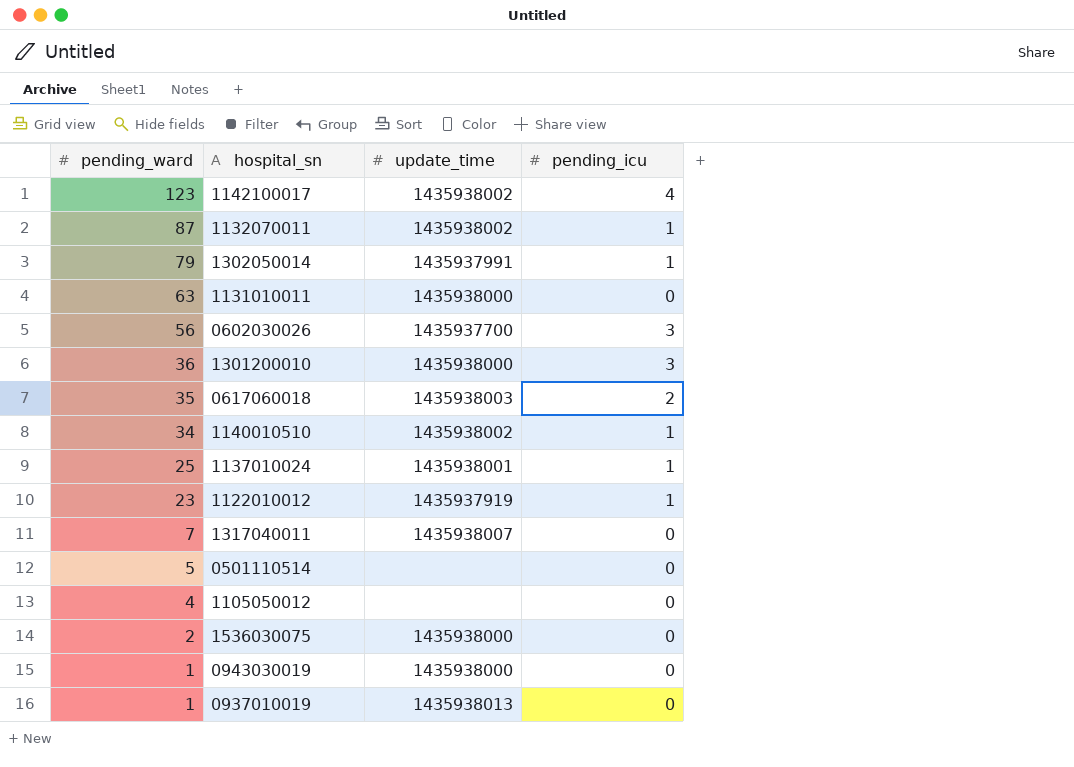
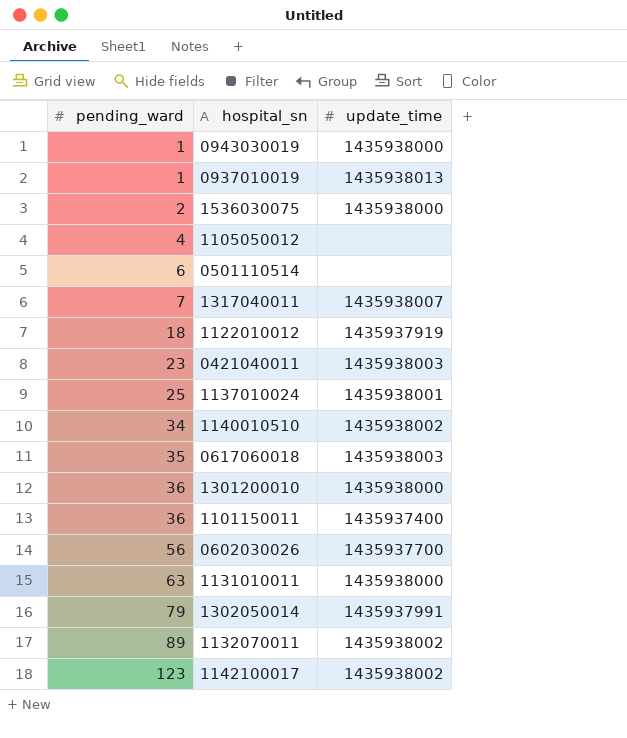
row order: pending_ward descending -> pending_ward ascending
column pending_icu | position: 4 -> none
0501110514 | pending_ward: 5 -> 6
1122010012 | pending_ward: 23 -> 18
row 0421040011: none -> 23 | 1435938003
row 1101150011: none -> 36 | 1435937400
1132070011 | pending_ward: 87 -> 89

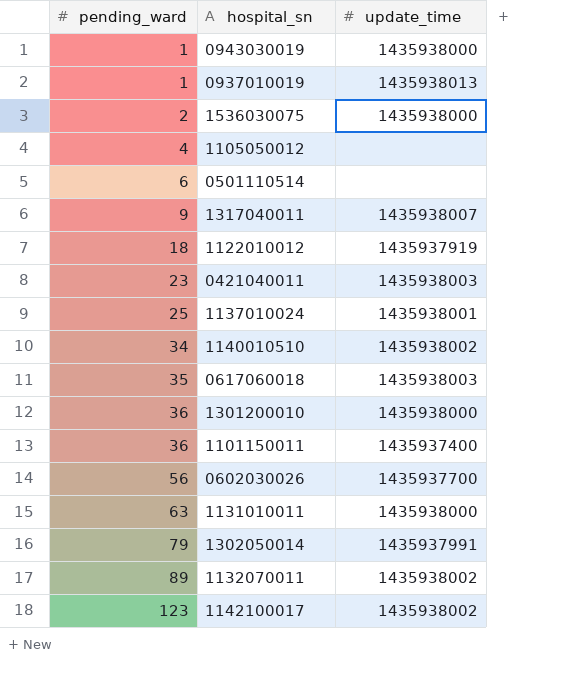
1317040011 | pending_ward: 7 -> 9

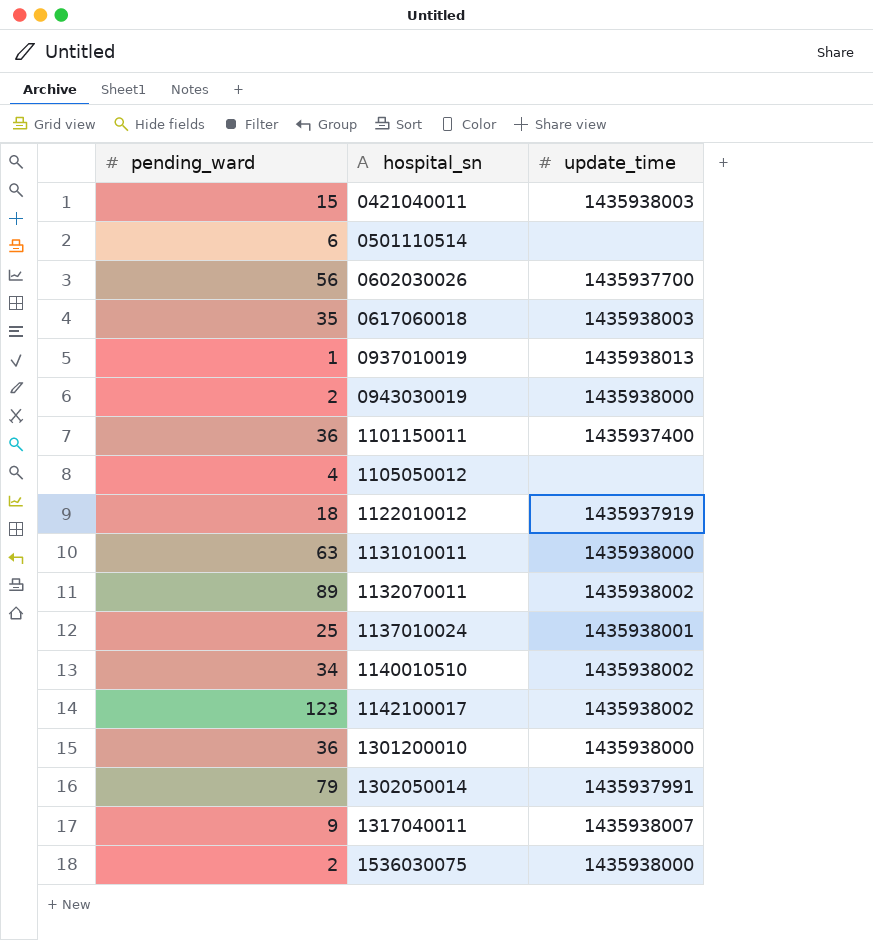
row order: pending_ward ascending -> hospital_sn ascending
0421040011 | pending_ward: 23 -> 15
0943030019 | pending_ward: 1 -> 2

